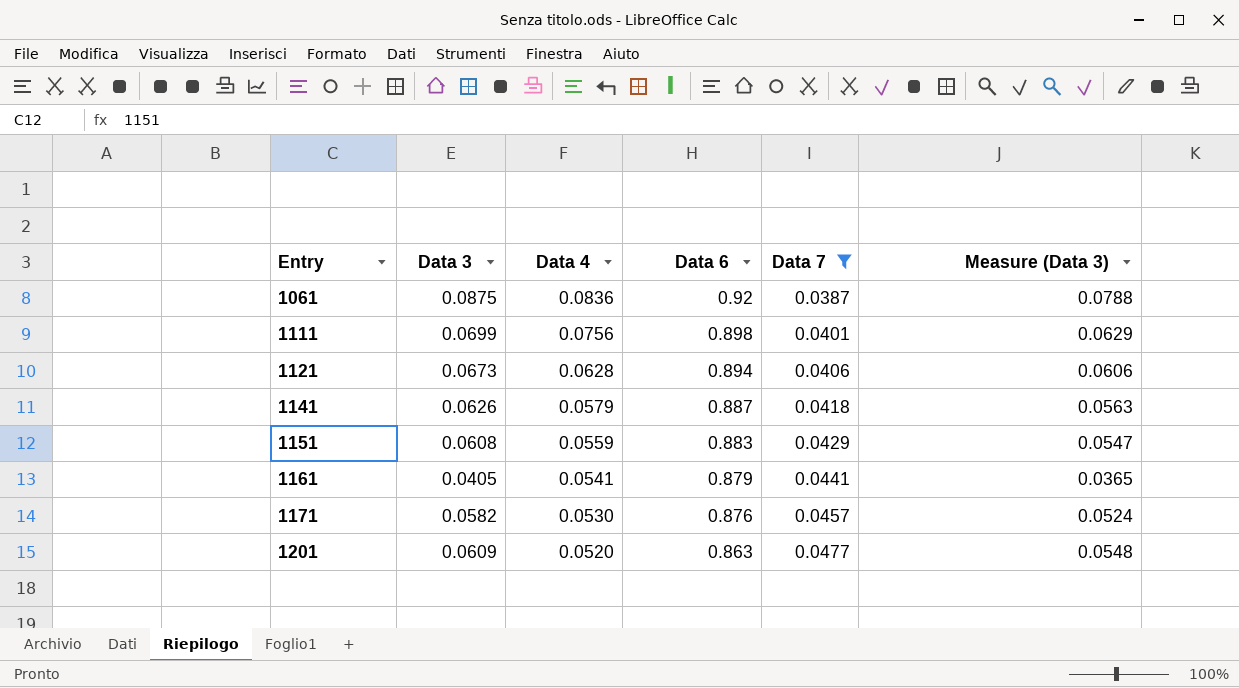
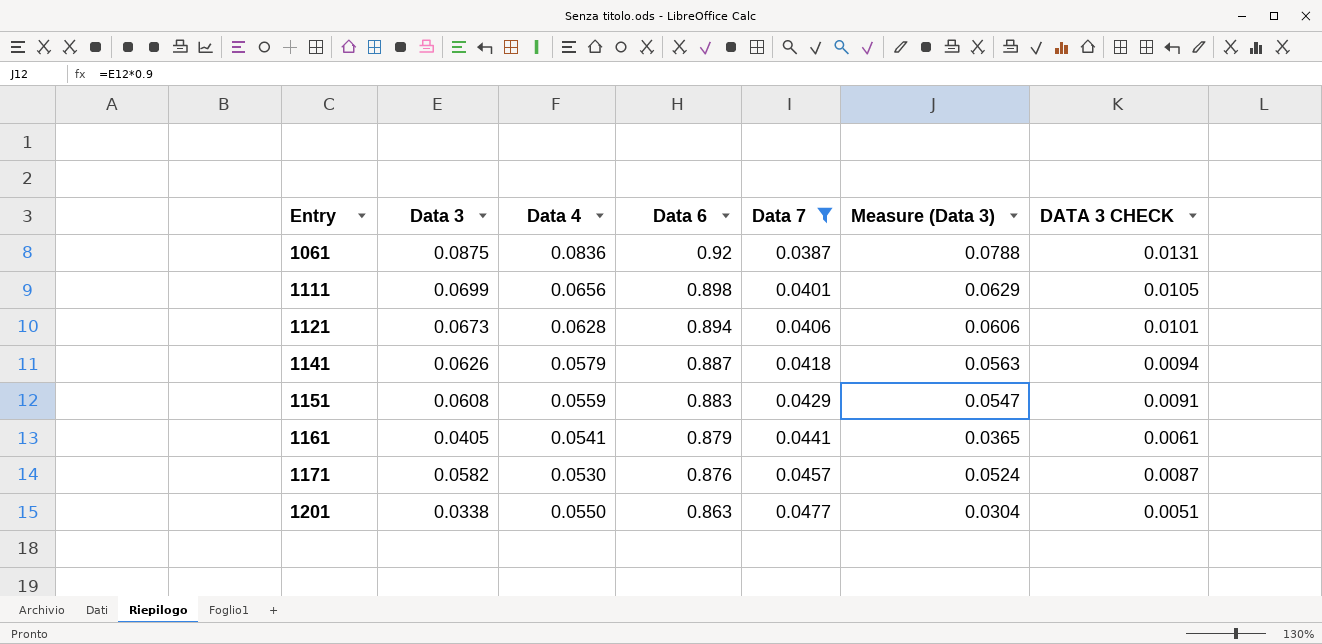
column DATA 3 CHECK | formula: none -> [Data 3] * 0.15
1111 | Data 4: 0.0756 -> 0.0656
1201 | Data 3: 0.0609 -> 0.0338
1201 | Data 4: 0.0520 -> 0.0550
1201 | Measure (Data 3): 0.0548 -> 0.0304

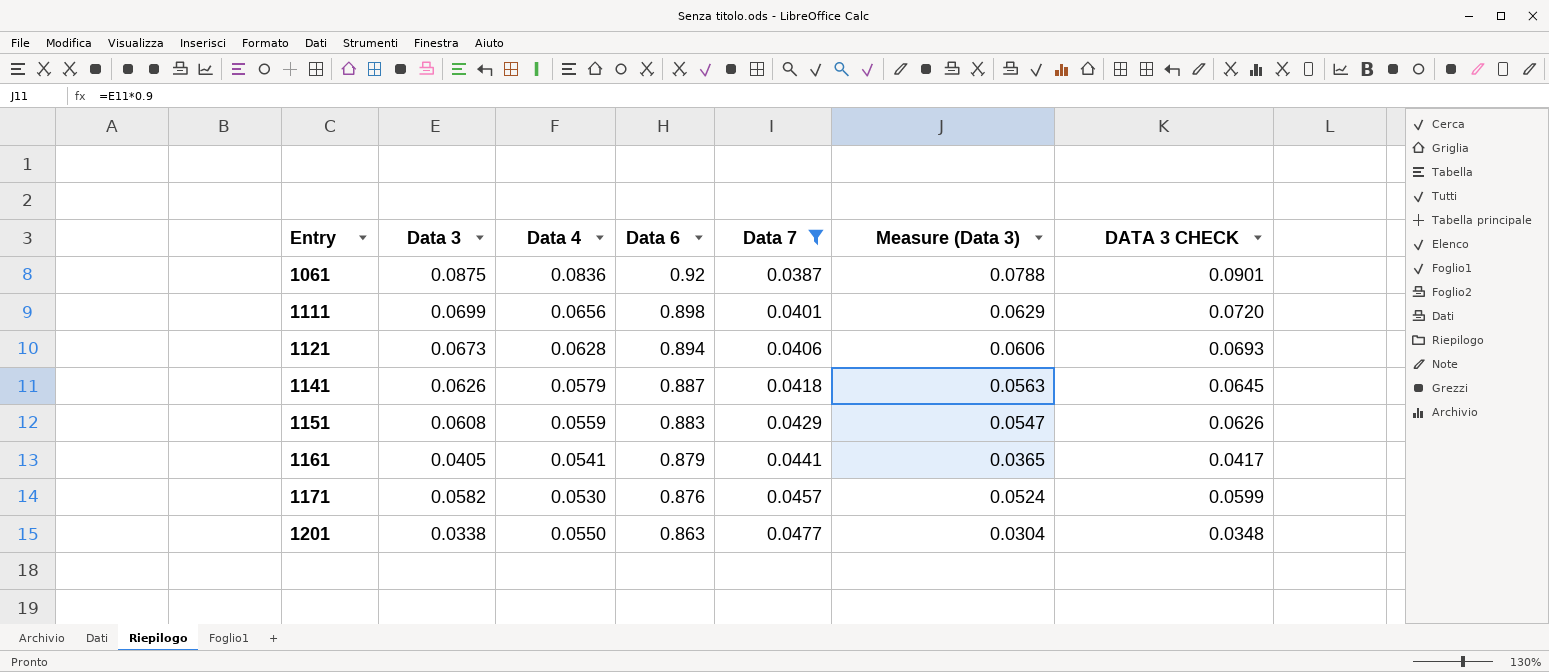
column DATA 3 CHECK | formula: [Data 3] * 0.15 -> [Data 3] * 1.03

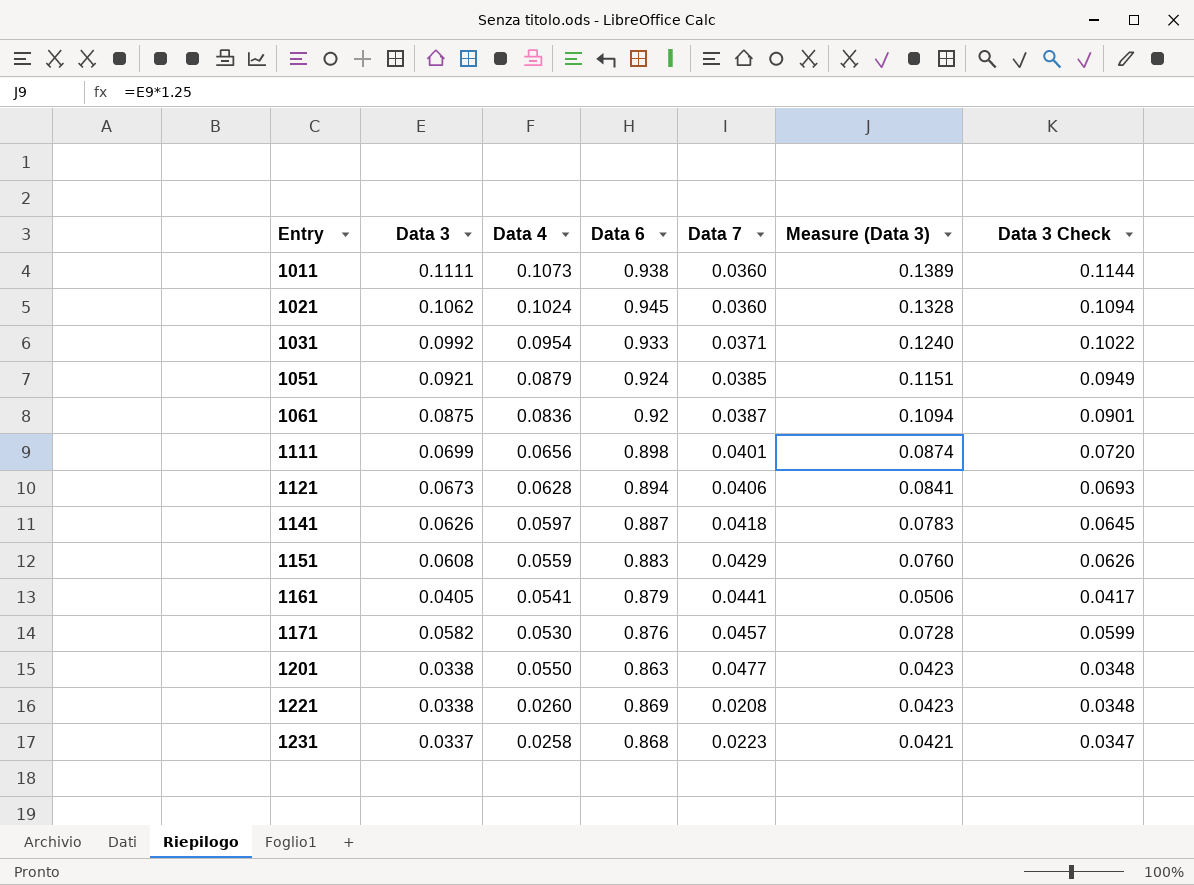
filter: Data 7 >= 0.0387 -> none
column Measure (Data 3) | formula: [Data 3] * 0.9 -> [Data 3] * 1.25
column name: DATA 3 CHECK -> Data 3 Check
1141 | Data 4: 0.0579 -> 0.0597

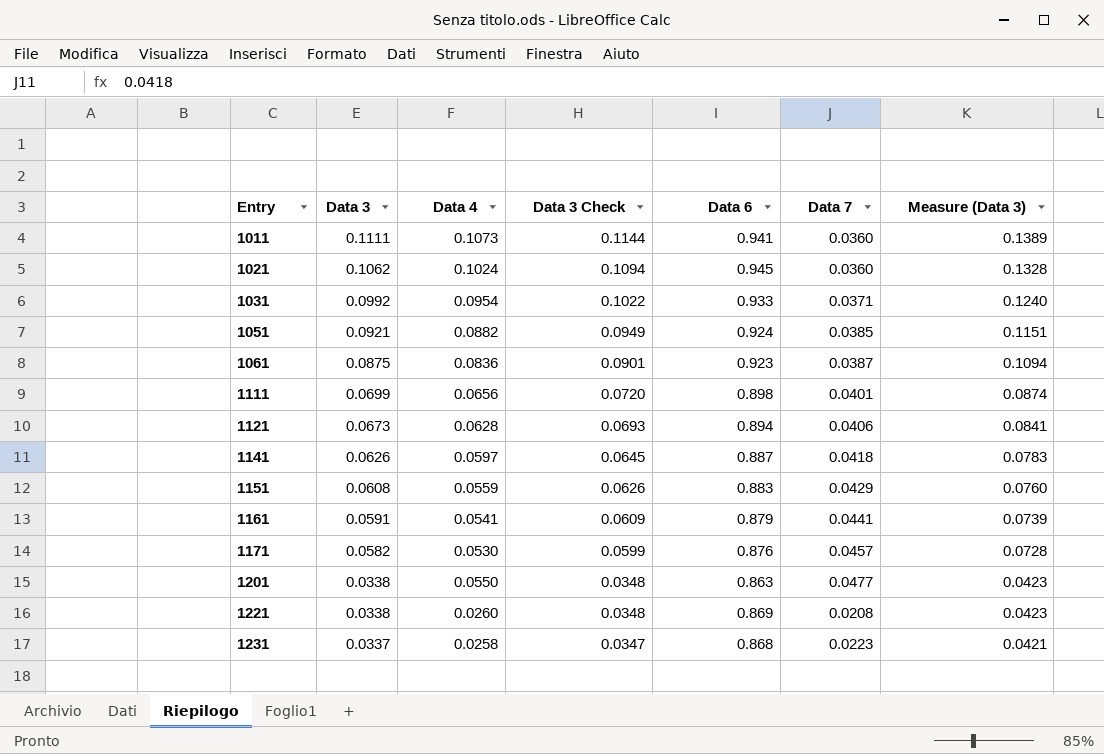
column Data 3 Check | position: 7 -> 4
1011 | Data 6: 0.938 -> 0.941
1051 | Data 4: 0.0879 -> 0.0882
1061 | Data 6: 0.92 -> 0.923
1161 | Data 3: 0.0405 -> 0.0591
1161 | Data 3 Check: 0.0417 -> 0.0609
1161 | Measure (Data 3): 0.0506 -> 0.0739

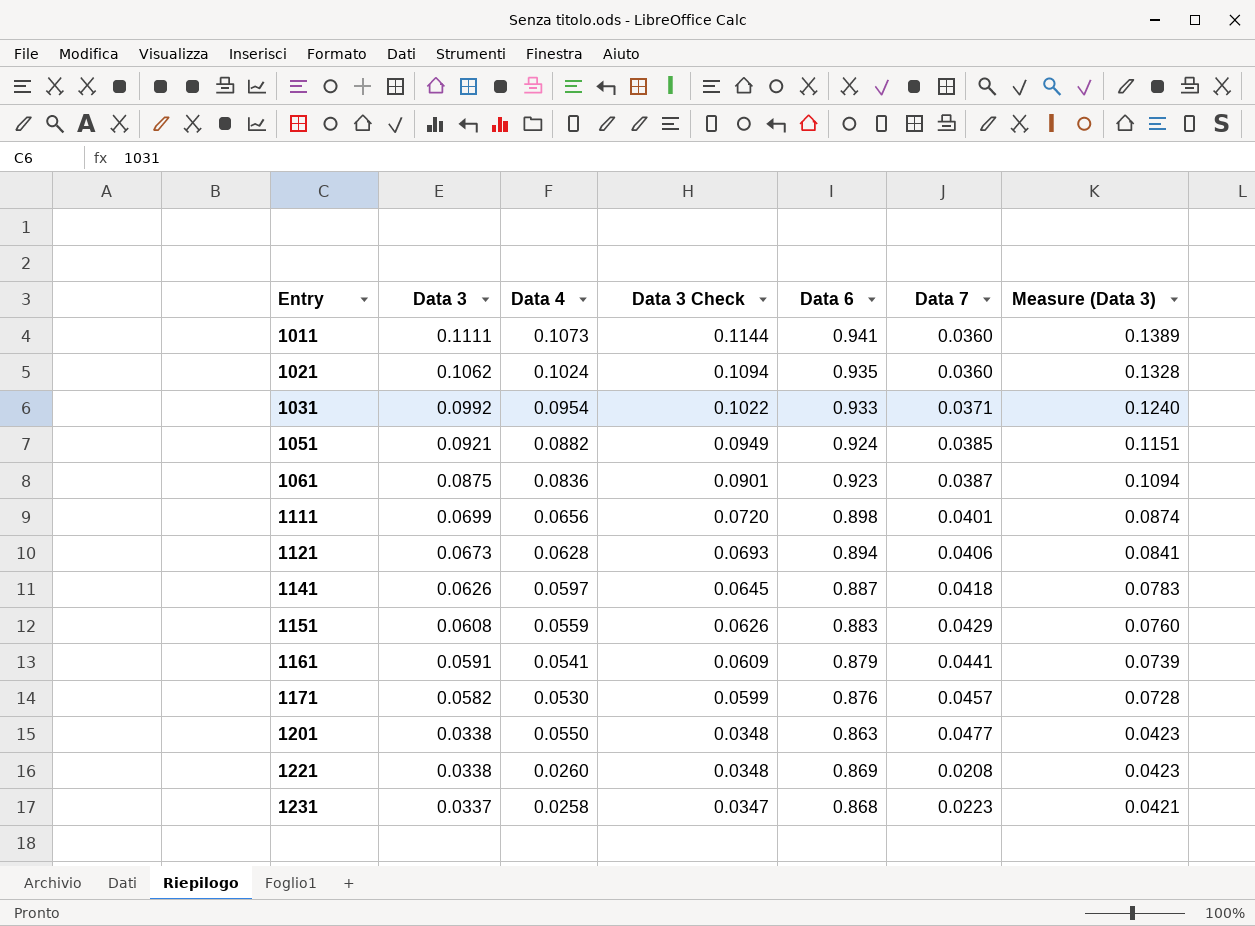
1021 | Data 6: 0.945 -> 0.935

